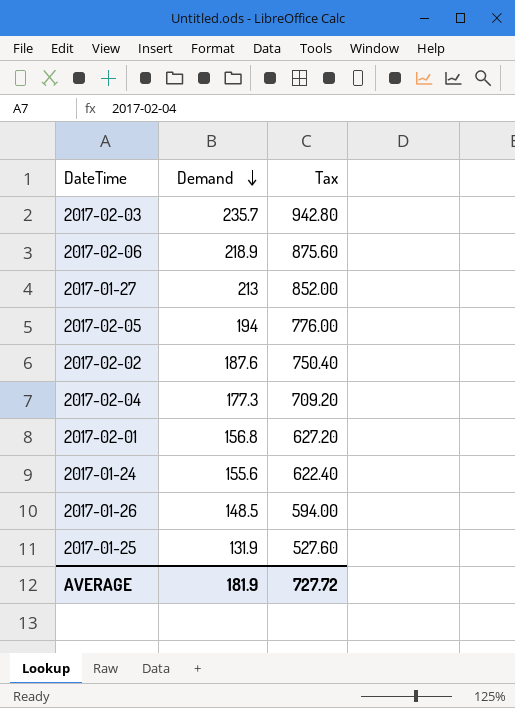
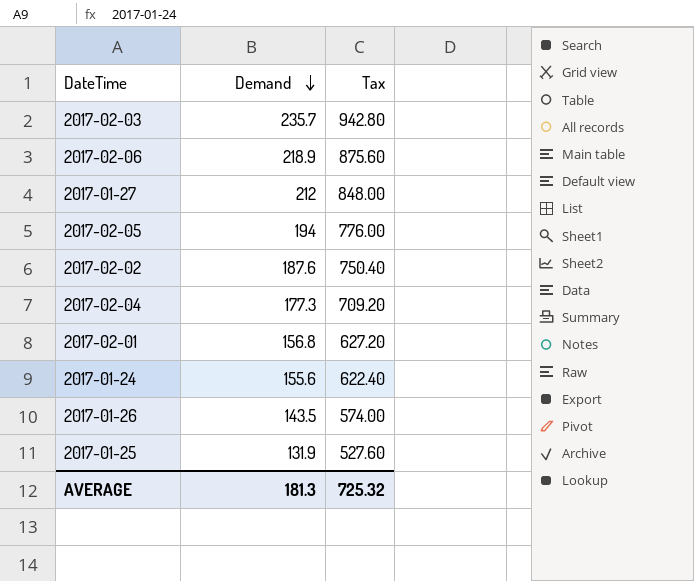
2017-01-27 | Demand: 213 -> 212
2017-01-27 | Tax: 852.00 -> 848.00
2017-01-26 | Demand: 148.5 -> 143.5
2017-01-26 | Tax: 594.00 -> 574.00
AVERAGE | Demand: 181.9 -> 181.3
AVERAGE | Tax: 727.72 -> 725.32

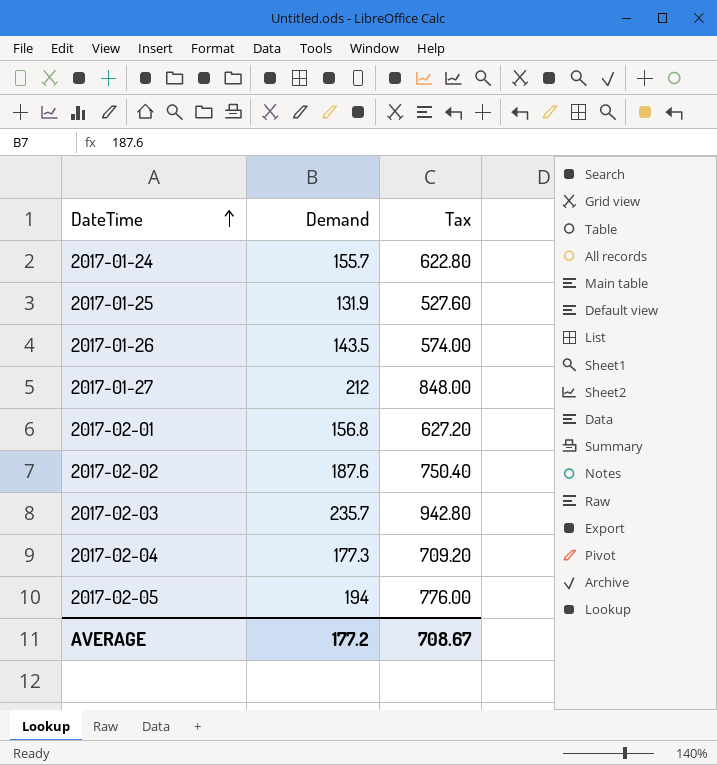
row order: Demand descending -> DateTime ascending
row 2017-02-06: 218.9 | 875.60 -> none
2017-01-24 | Demand: 155.6 -> 155.7
2017-01-24 | Tax: 622.40 -> 622.80
AVERAGE | Demand: 181.3 -> 177.2
AVERAGE | Tax: 725.32 -> 708.67

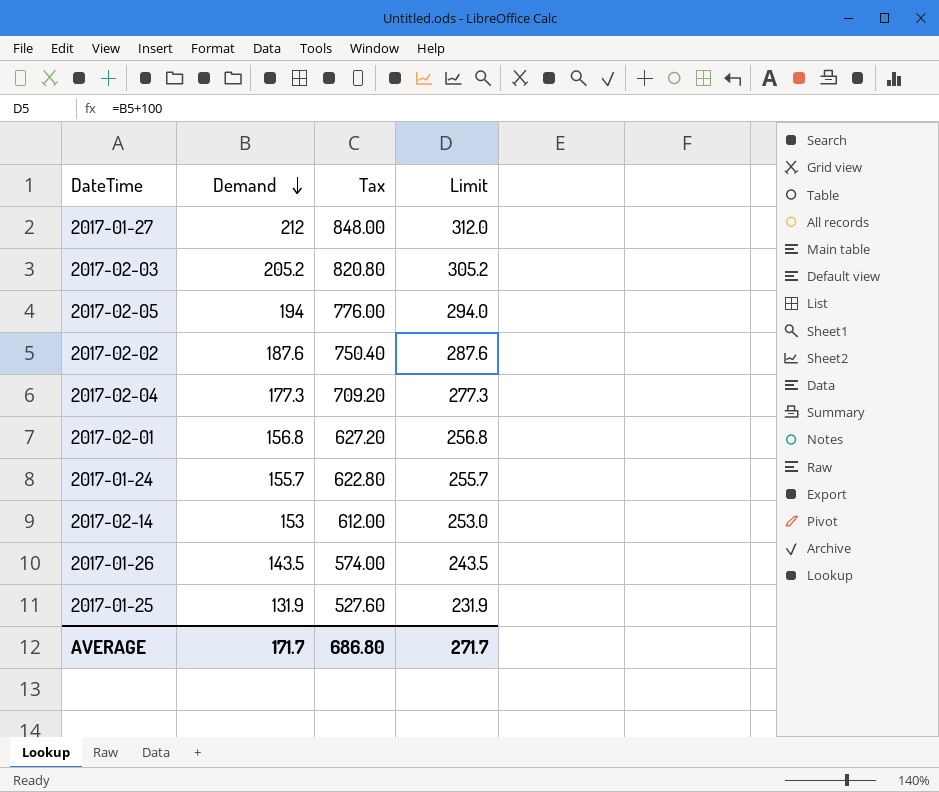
row order: DateTime ascending -> Demand descending
column Limit | formula: none -> [Demand] + 100
2017-02-03 | Demand: 235.7 -> 205.2
2017-02-03 | Tax: 942.80 -> 820.80
row 2017-02-14: none -> 153 | 612.00 | 253.0
AVERAGE | Demand: 177.2 -> 171.7
AVERAGE | Tax: 708.67 -> 686.80

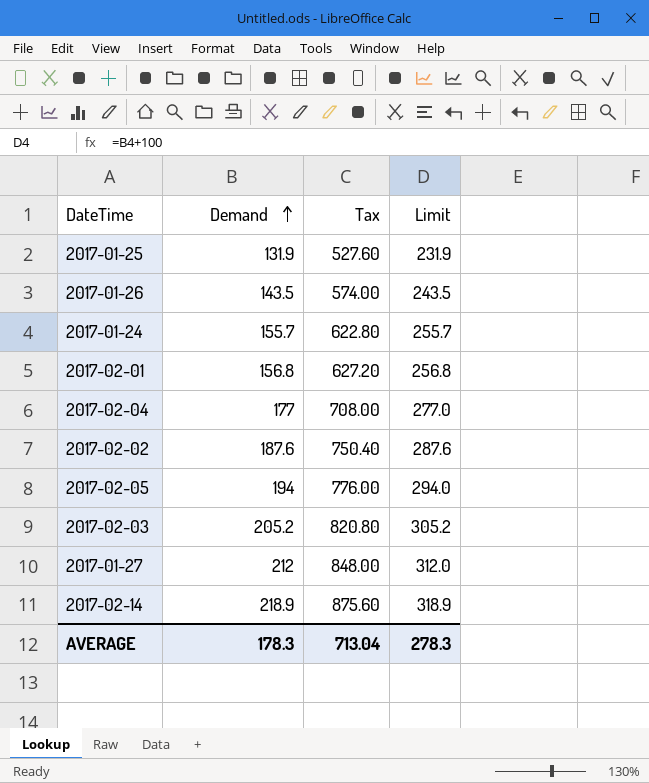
row order: Demand descending -> Demand ascending
2017-02-04 | Demand: 177.3 -> 177
2017-02-04 | Tax: 709.20 -> 708.00
2017-02-04 | Limit: 277.3 -> 277.0
2017-02-14 | Demand: 153 -> 218.9
2017-02-14 | Tax: 612.00 -> 875.60
2017-02-14 | Limit: 253.0 -> 318.9
AVERAGE | Demand: 171.7 -> 178.3
AVERAGE | Tax: 686.80 -> 713.04
AVERAGE | Limit: 271.7 -> 278.3

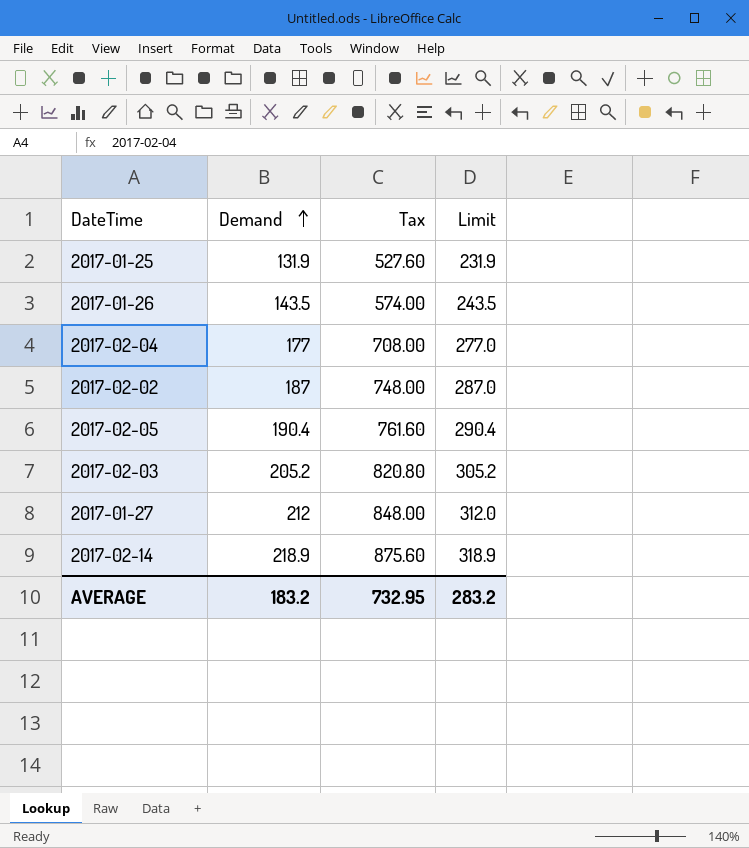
row 2017-01-24: 155.7 | 622.80 | 255.7 -> none
row 2017-02-01: 156.8 | 627.20 | 256.8 -> none
2017-02-02 | Demand: 187.6 -> 187
2017-02-02 | Tax: 750.40 -> 748.00
2017-02-02 | Limit: 287.6 -> 287.0
2017-02-05 | Demand: 194 -> 190.4
2017-02-05 | Tax: 776.00 -> 761.60
2017-02-05 | Limit: 294.0 -> 290.4
AVERAGE | Demand: 178.3 -> 183.2
AVERAGE | Tax: 713.04 -> 732.95
AVERAGE | Limit: 278.3 -> 283.2

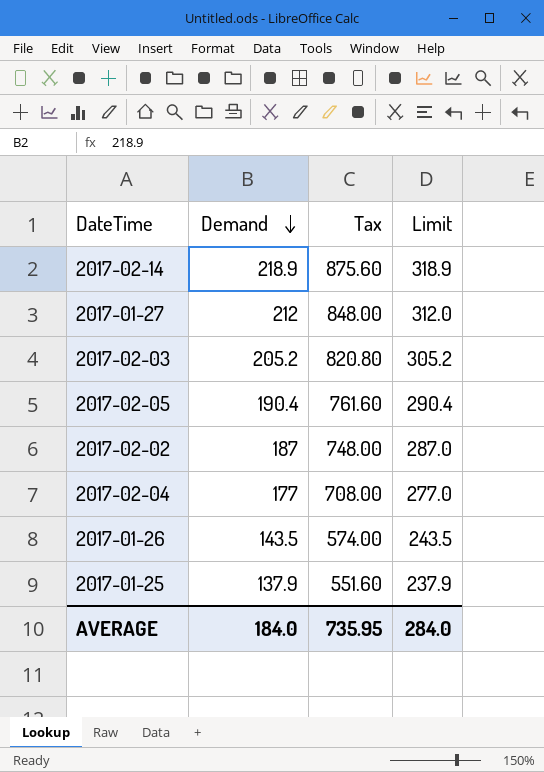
row order: Demand ascending -> Demand descending
2017-01-25 | Demand: 131.9 -> 137.9
2017-01-25 | Tax: 527.60 -> 551.60
2017-01-25 | Limit: 231.9 -> 237.9
AVERAGE | Demand: 183.2 -> 184.0
AVERAGE | Tax: 732.95 -> 735.95
AVERAGE | Limit: 283.2 -> 284.0

